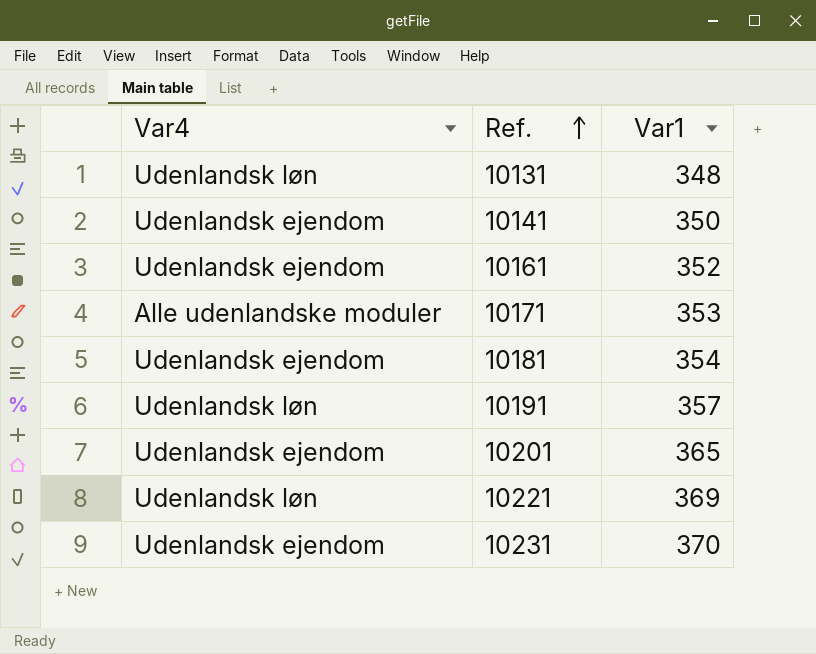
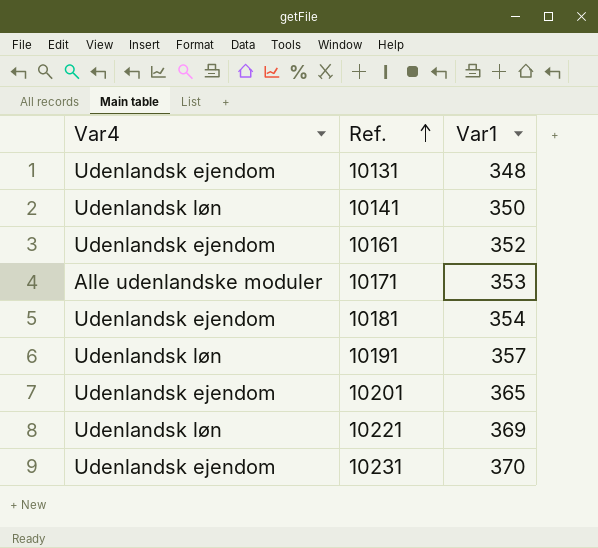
10131 | Var4: Udenlandsk løn -> Udenlandsk ejendom
10141 | Var4: Udenlandsk ejendom -> Udenlandsk løn

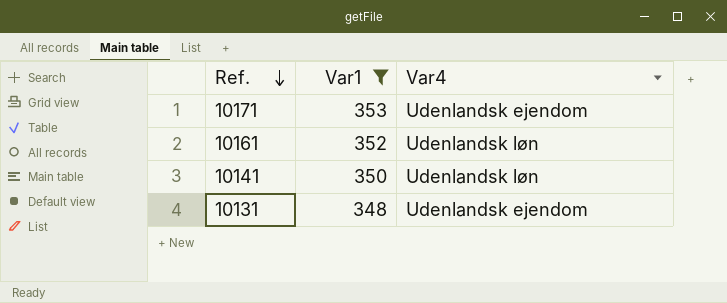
filter: none -> Var1 <= 353
row order: Ref. ascending -> Ref. descending
column Var4 | position: 1 -> 3
10171 | Var4: Alle udenlandske moduler -> Udenlandsk ejendom
10161 | Var4: Udenlandsk ejendom -> Udenlandsk løn

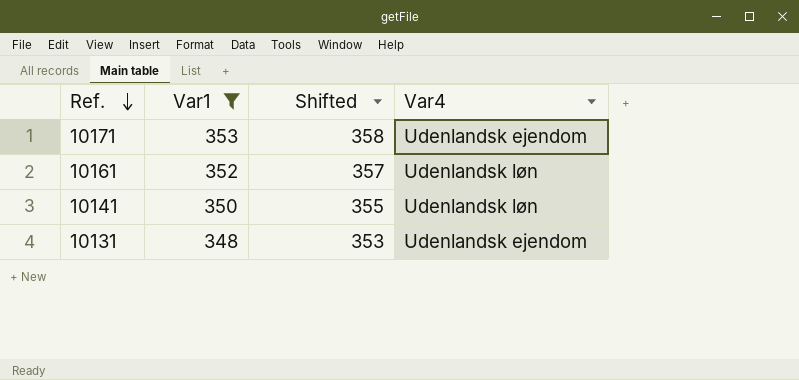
column Shifted | formula: none -> [Var1] + 5

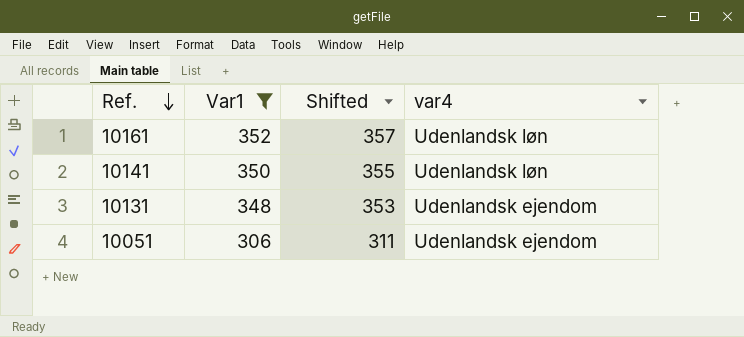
column name: Var4 -> var4
row 10171: 353 | 358 | Udenlandsk ejendom -> none
row 10051: none -> 306 | 311 | Udenlandsk ejendom

